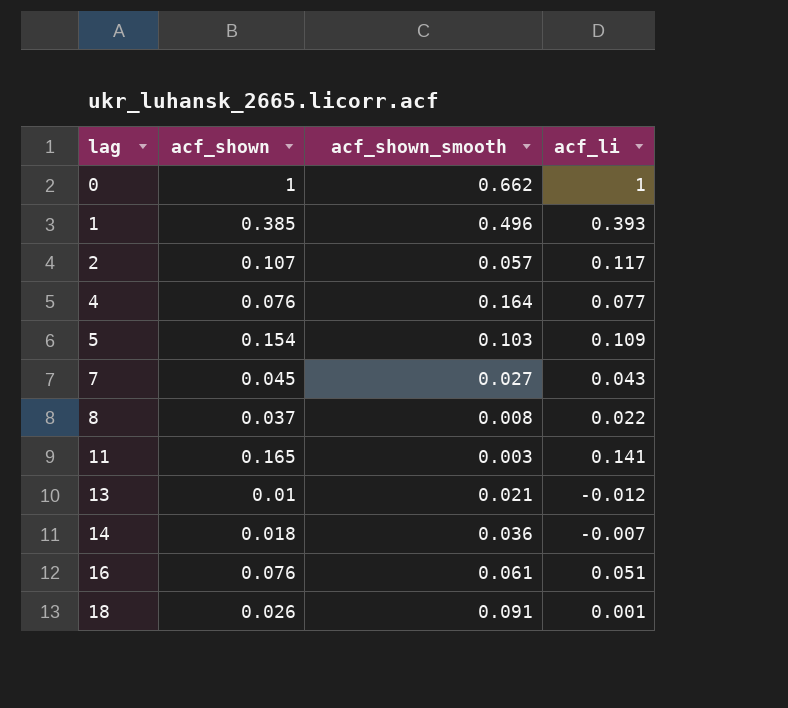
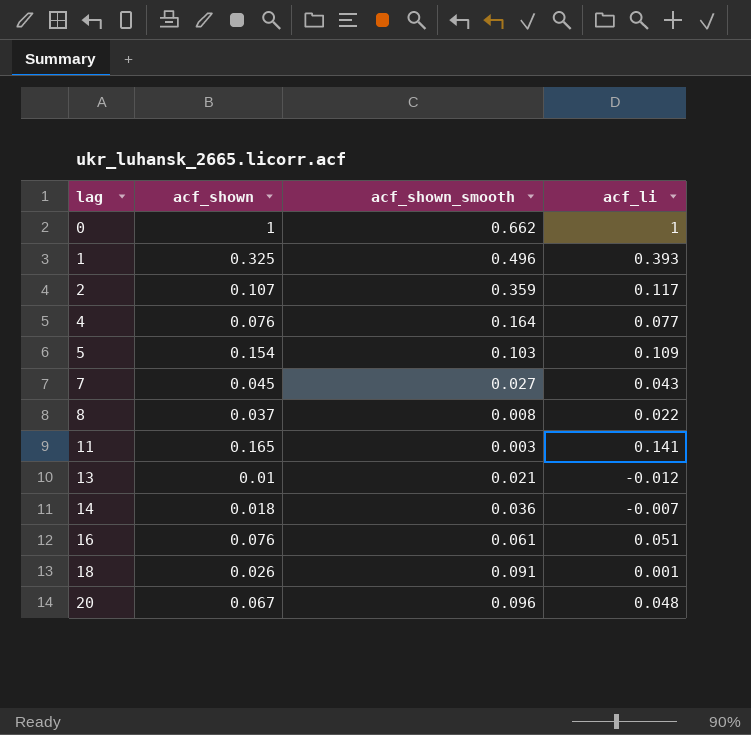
1 | acf_shown: 0.385 -> 0.325
2 | acf_shown_smooth: 0.057 -> 0.359
row 20: none -> 0.067 | 0.096 | 0.048

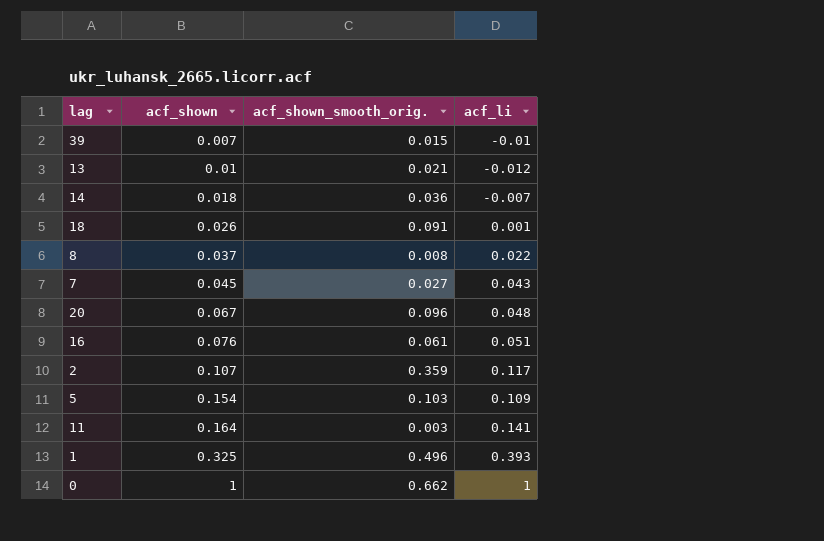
row order: lag ascending -> acf_shown ascending
column name: acf_shown_smooth -> acf_shown_smooth_orig.
row 4: 0.076 | 0.164 | 0.077 -> none
row 39: none -> 0.007 | 0.015 | -0.01
11 | acf_shown: 0.165 -> 0.164

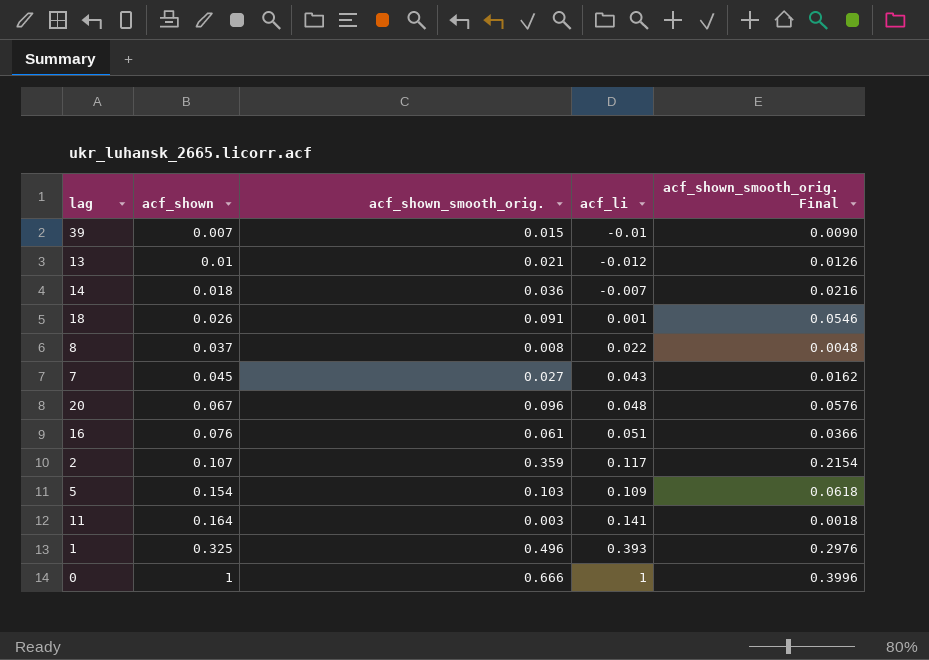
column acf_shown_smooth_orig. Final | formula: none -> [acf_shown_smooth_orig.] * 0.6
0 | acf_shown_smooth_orig.: 0.662 -> 0.666

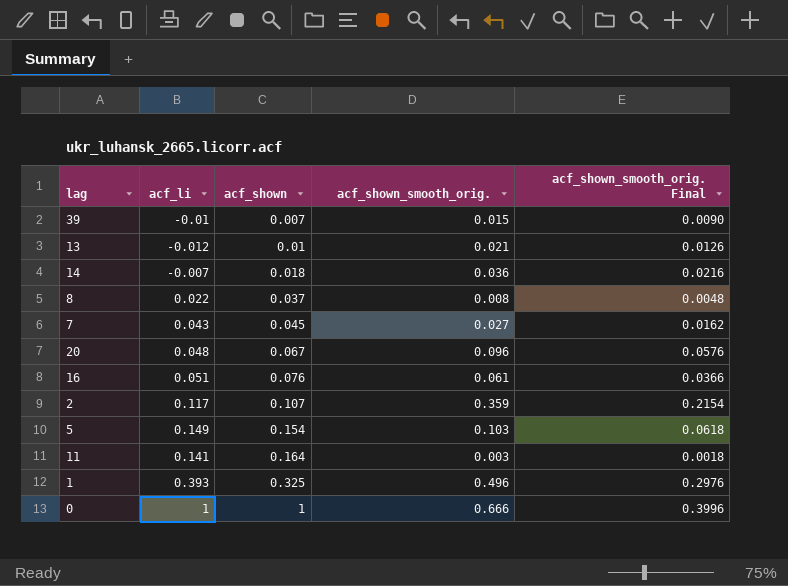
column acf_li | position: 4 -> 2
row 18: 0.026 | 0.091 | 0.001 | 0.0546 -> none
5 | acf_li: 0.109 -> 0.149

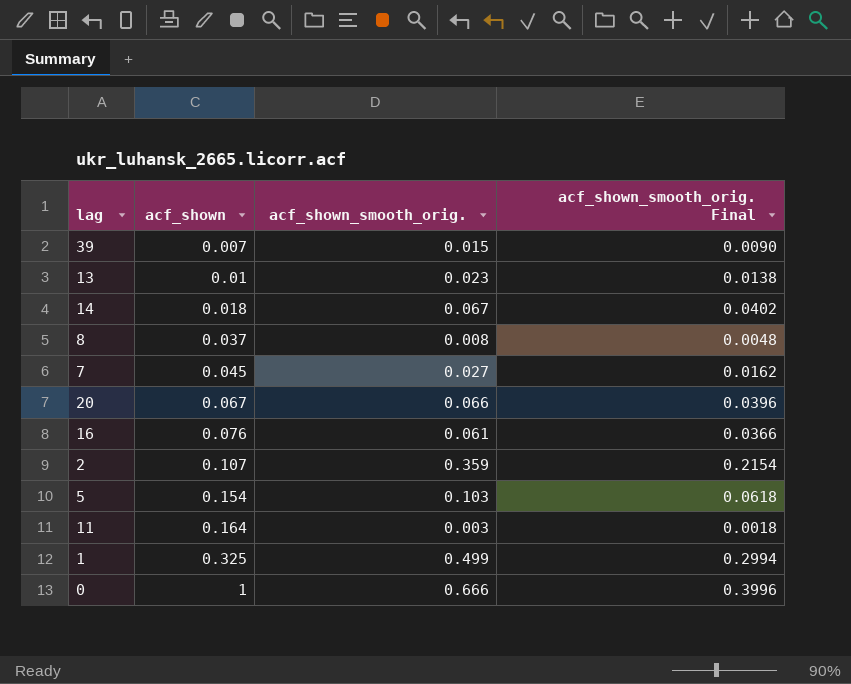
column acf_li | position: 2 -> none
13 | acf_shown_smooth_orig.: 0.021 -> 0.023
13 | acf_shown_smooth_orig. Final: 0.0126 -> 0.0138
14 | acf_shown_smooth_orig.: 0.036 -> 0.067
14 | acf_shown_smooth_orig. Final: 0.0216 -> 0.0402
20 | acf_shown_smooth_orig.: 0.096 -> 0.066
20 | acf_shown_smooth_orig. Final: 0.0576 -> 0.0396
1 | acf_shown_smooth_orig.: 0.496 -> 0.499
1 | acf_shown_smooth_orig. Final: 0.2976 -> 0.2994

